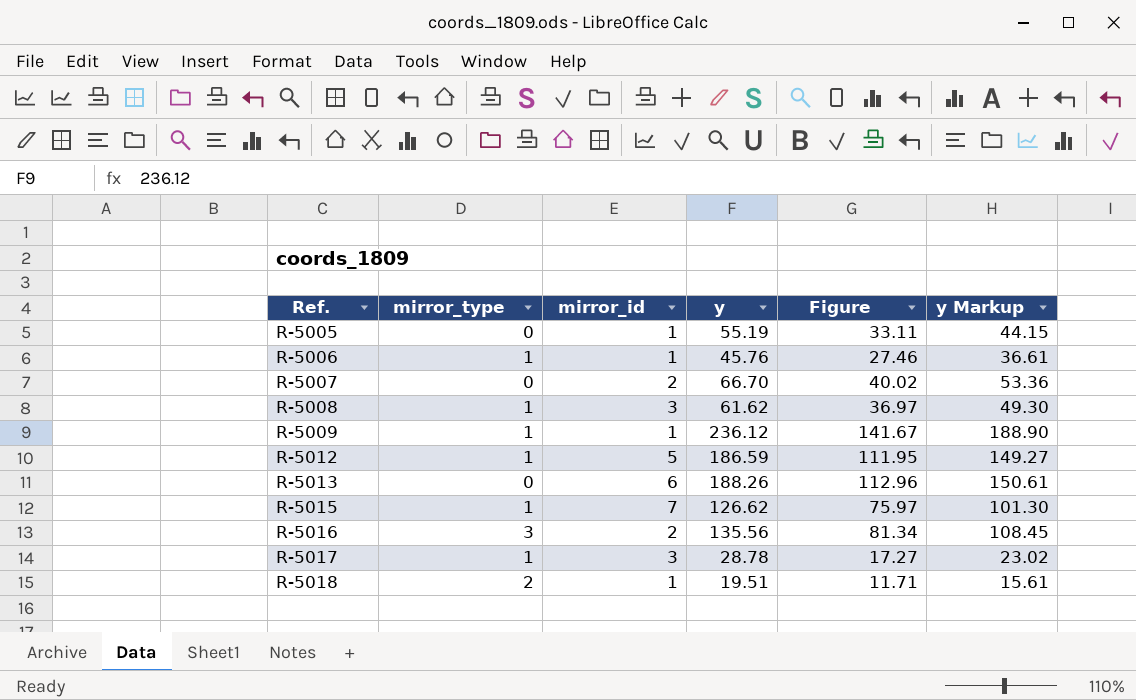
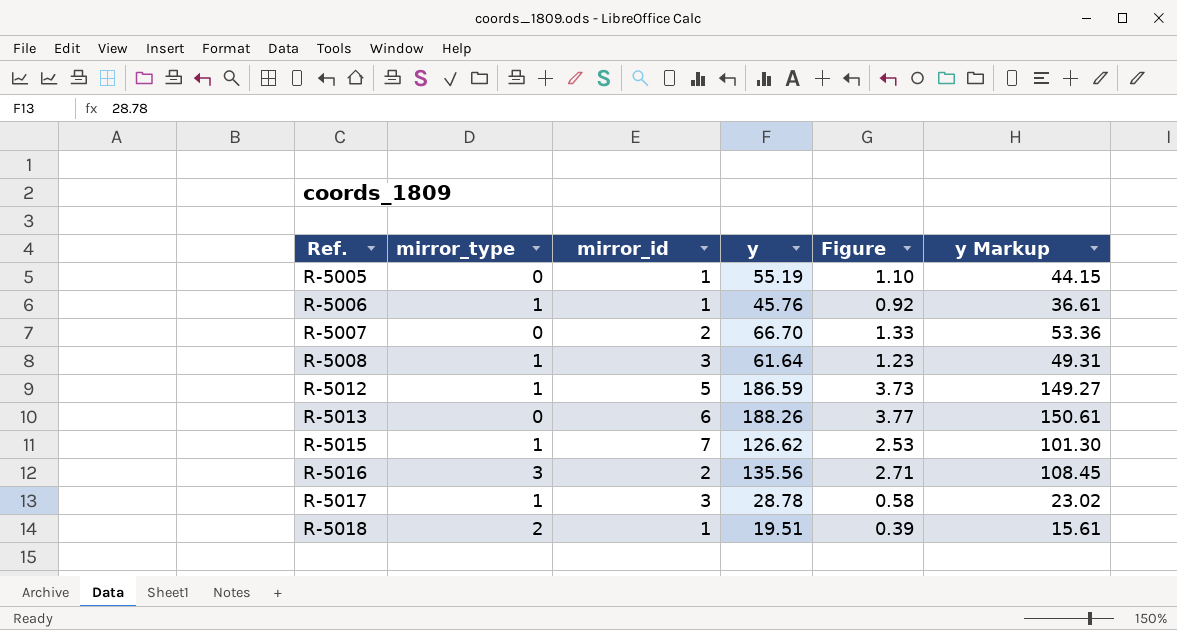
column Figure | formula: [y] * 0.6 -> [y] * 0.02
row R-5009: 1 | 1 | 236.12 | 141.67 | 188.90 -> none
R-5008 | y: 61.62 -> 61.64
R-5008 | y Markup: 49.30 -> 49.31

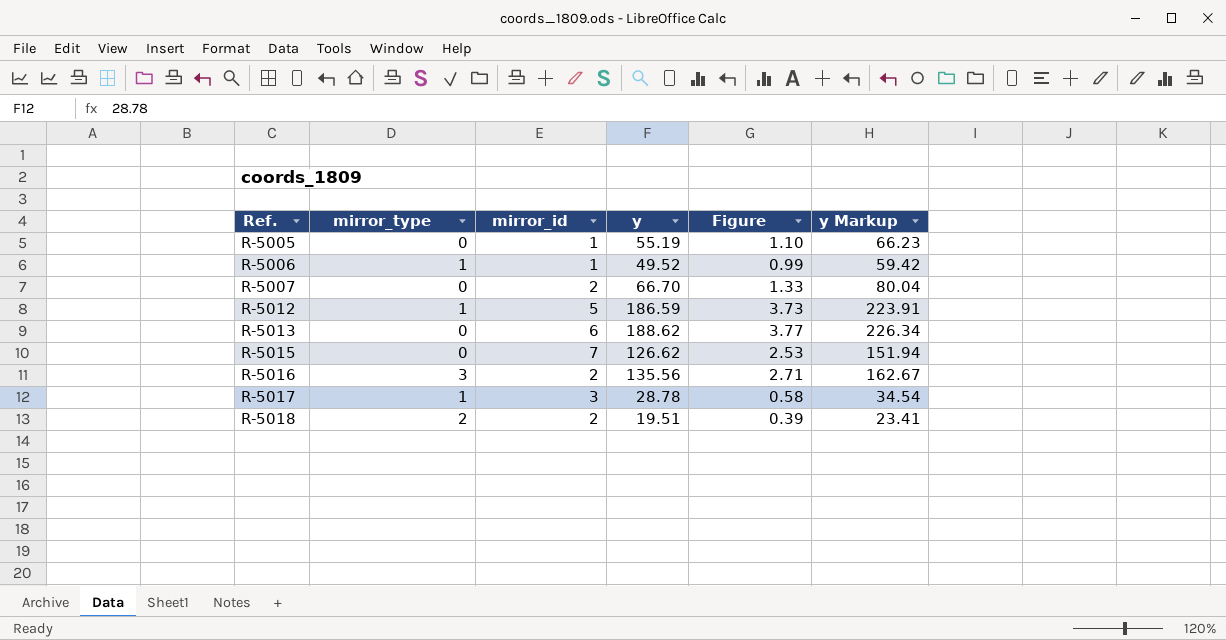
column y Markup | formula: [y] * 0.8 -> [y] * 1.2
row R-5008: 1 | 3 | 61.64 | 1.23 | 49.31 -> none
R-5006 | y: 45.76 -> 49.52
R-5006 | Figure: 0.92 -> 0.99
R-5013 | y: 188.26 -> 188.62
R-5015 | mirror_type: 1 -> 0
R-5018 | mirror_id: 1 -> 2

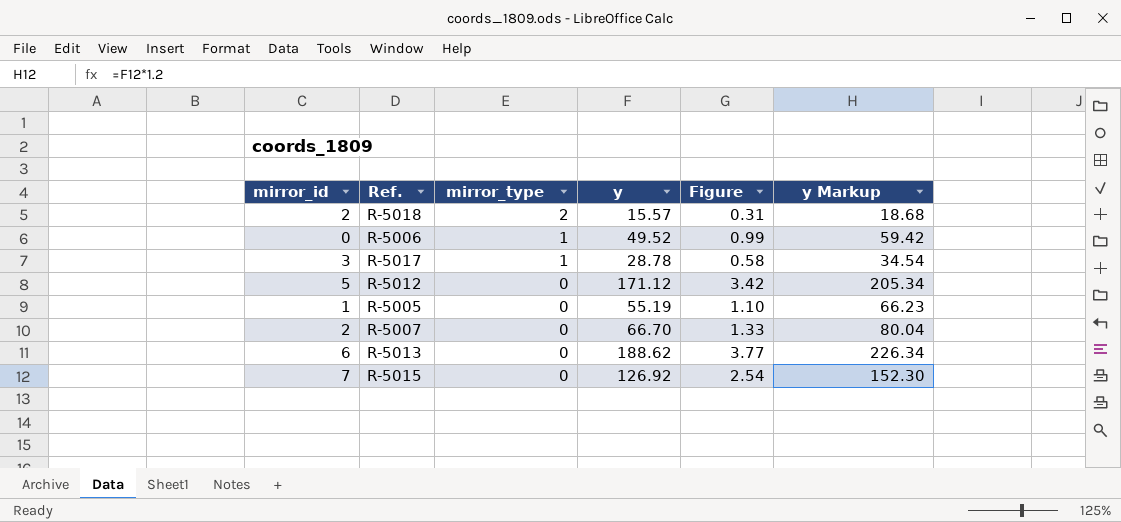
row order: Ref. ascending -> mirror_type descending
column mirror_id | position: 3 -> 1
row R-5016: 3 | 2 | 135.56 | 2.71 | 162.67 -> none
R-5018 | y: 19.51 -> 15.57
R-5018 | Figure: 0.39 -> 0.31
R-5018 | y Markup: 23.41 -> 18.68
R-5006 | mirror_id: 1 -> 0
R-5012 | mirror_type: 1 -> 0
R-5012 | y: 186.59 -> 171.12
R-5012 | Figure: 3.73 -> 3.42
R-5012 | y Markup: 223.91 -> 205.34
R-5015 | y: 126.62 -> 126.92
R-5015 | Figure: 2.53 -> 2.54
R-5015 | y Markup: 151.94 -> 152.30

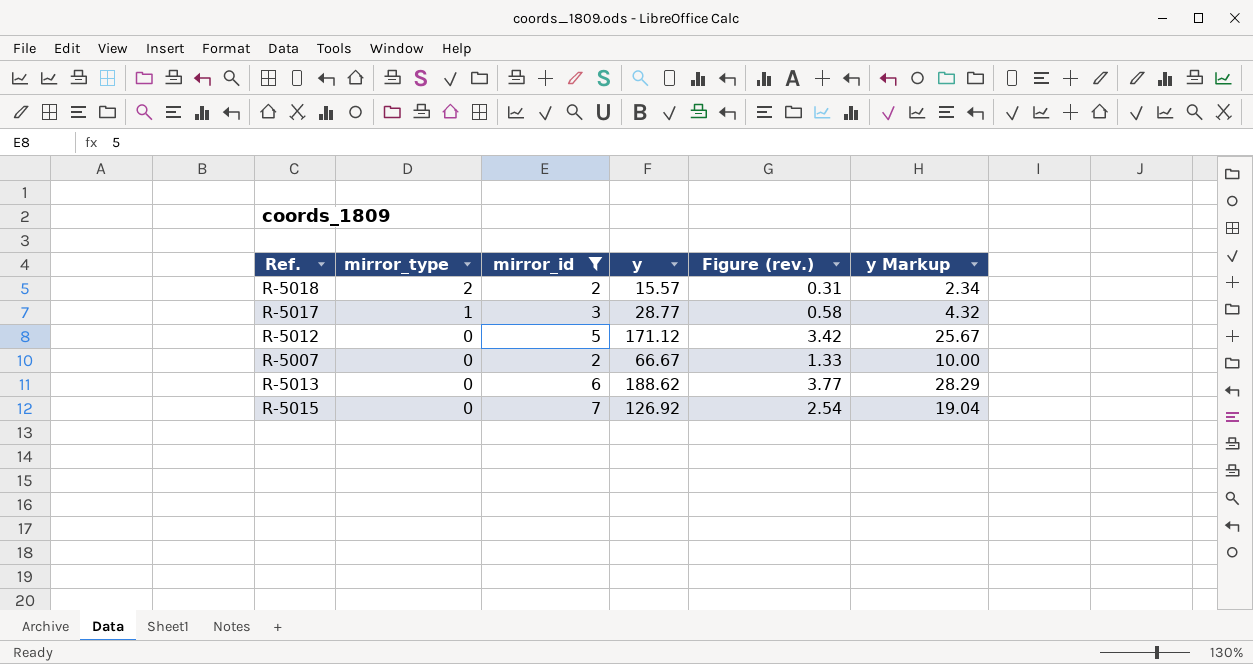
filter: none -> mirror_id >= 2
column mirror_id | position: 1 -> 3
column name: Figure -> Figure (rev.)
column y Markup | formula: [y] * 1.2 -> [y] * 0.15
R-5017 | y: 28.78 -> 28.77
R-5007 | y: 66.70 -> 66.67

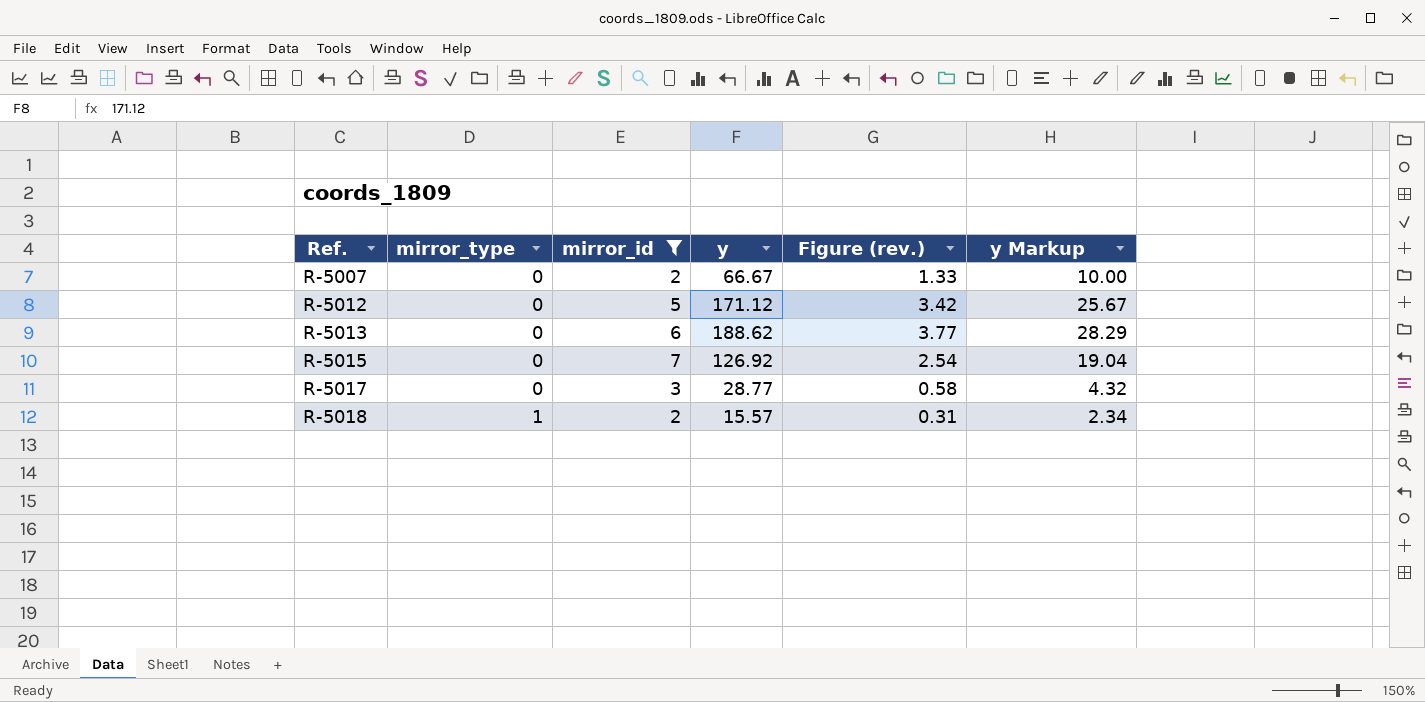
row order: mirror_type descending -> Ref. ascending
R-5017 | mirror_type: 1 -> 0
R-5018 | mirror_type: 2 -> 1

